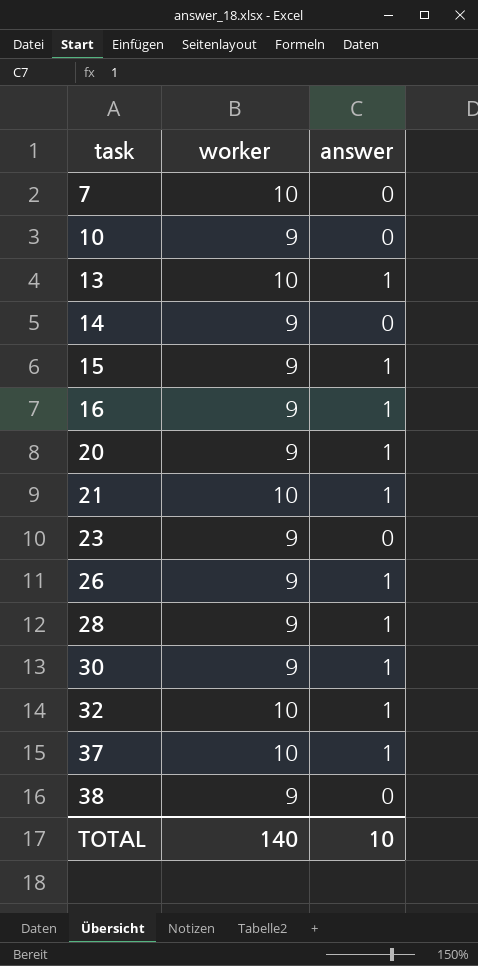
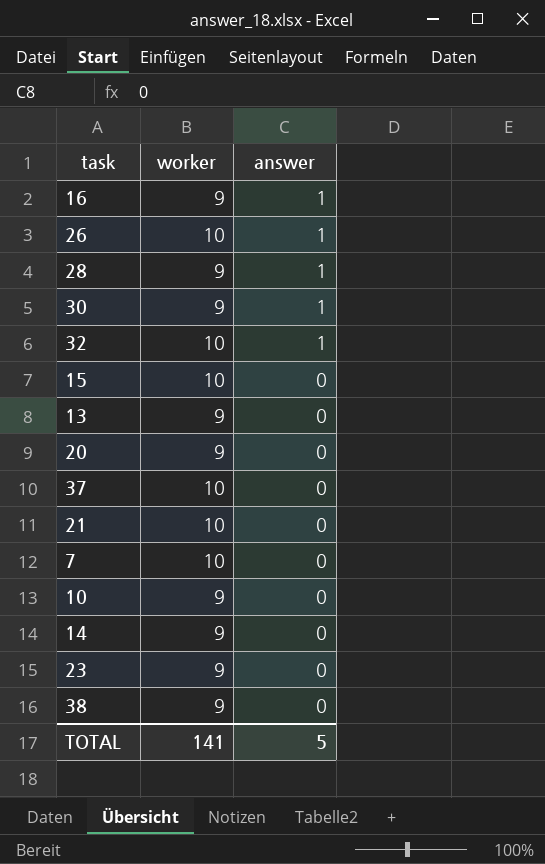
row order: task ascending -> answer descending
26 | worker: 9 -> 10
15 | worker: 9 -> 10
15 | answer: 1 -> 0
13 | worker: 10 -> 9
13 | answer: 1 -> 0
20 | answer: 1 -> 0
37 | answer: 1 -> 0
21 | answer: 1 -> 0
TOTAL | worker: 140 -> 141
TOTAL | answer: 10 -> 5

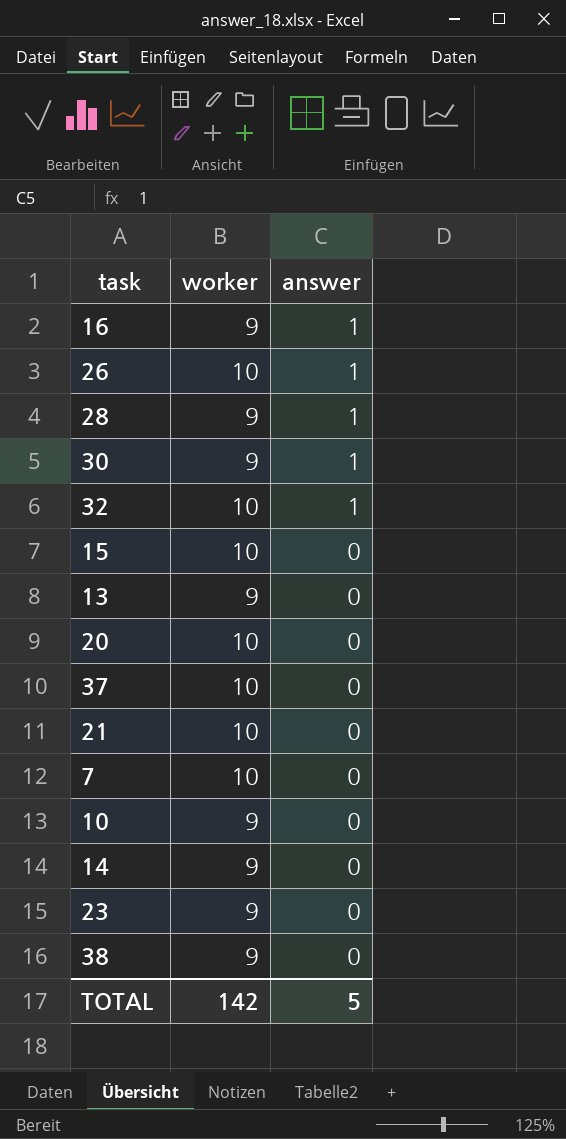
20 | worker: 9 -> 10
TOTAL | worker: 141 -> 142

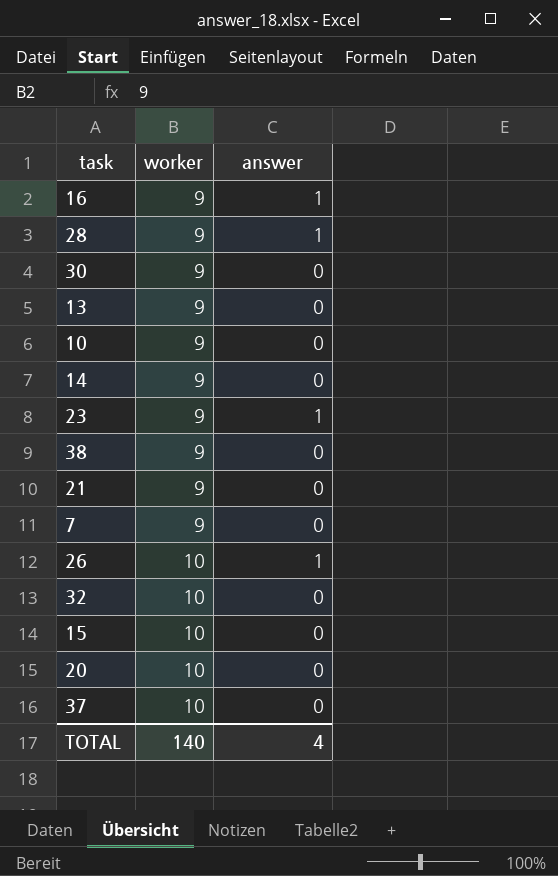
row order: answer descending -> worker ascending
30 | answer: 1 -> 0
23 | answer: 0 -> 1
21 | worker: 10 -> 9
7 | worker: 10 -> 9
32 | answer: 1 -> 0
TOTAL | worker: 142 -> 140
TOTAL | answer: 5 -> 4

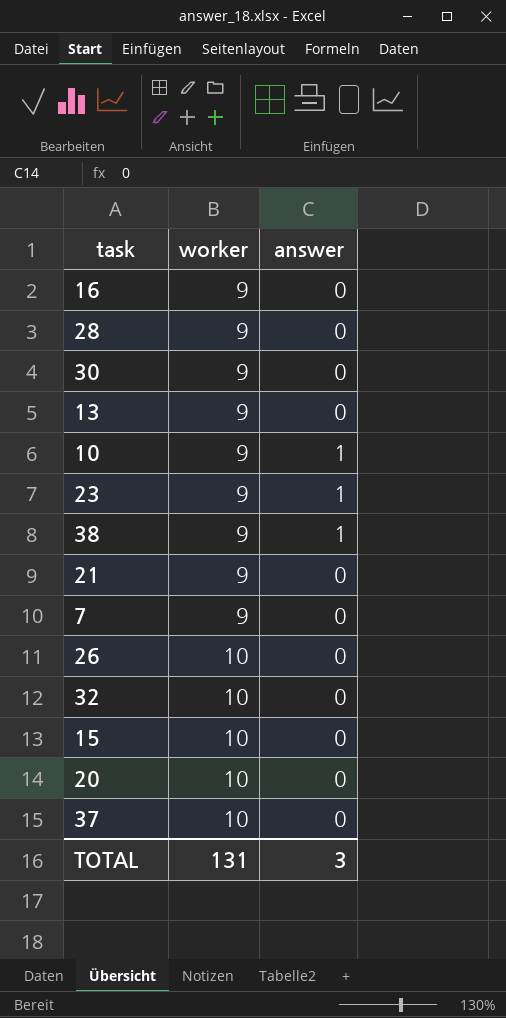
row 14: 9 | 0 -> none
16 | answer: 1 -> 0
28 | answer: 1 -> 0
10 | answer: 0 -> 1
38 | answer: 0 -> 1
26 | answer: 1 -> 0
TOTAL | worker: 140 -> 131
TOTAL | answer: 4 -> 3

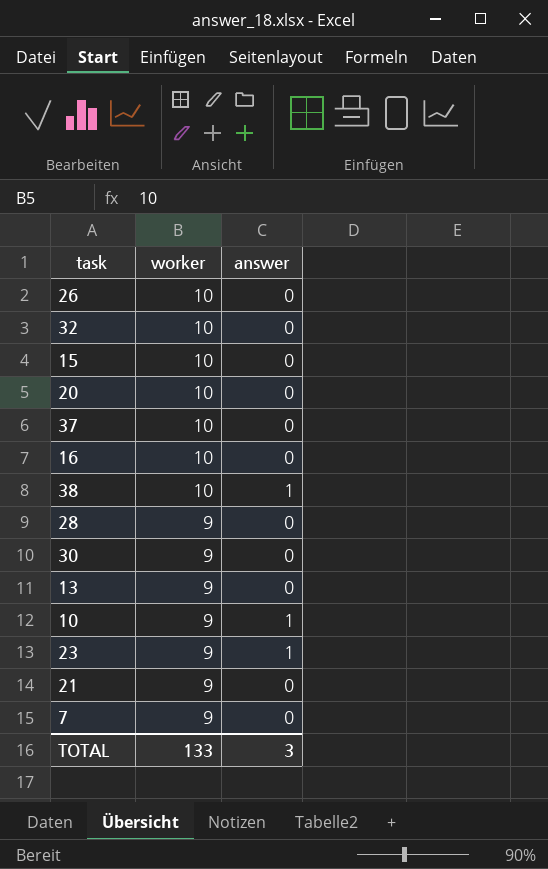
row order: worker ascending -> worker descending
16 | worker: 9 -> 10
38 | worker: 9 -> 10
TOTAL | worker: 131 -> 133

